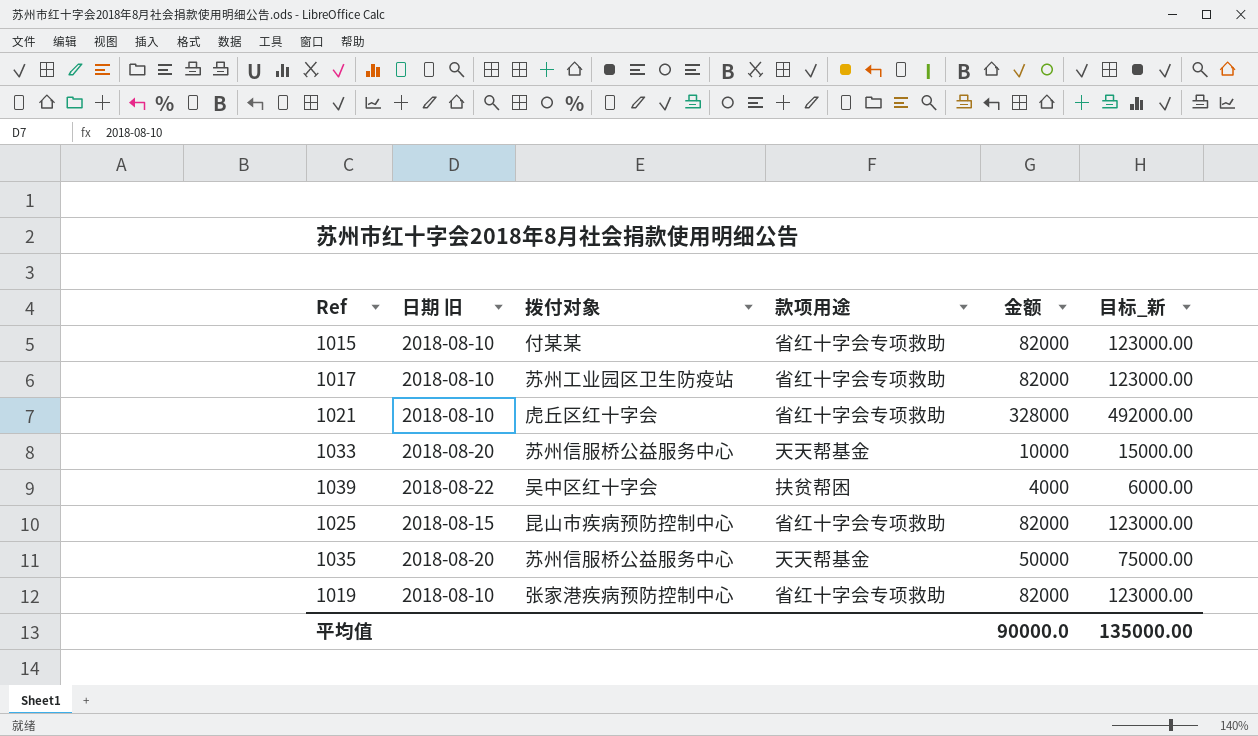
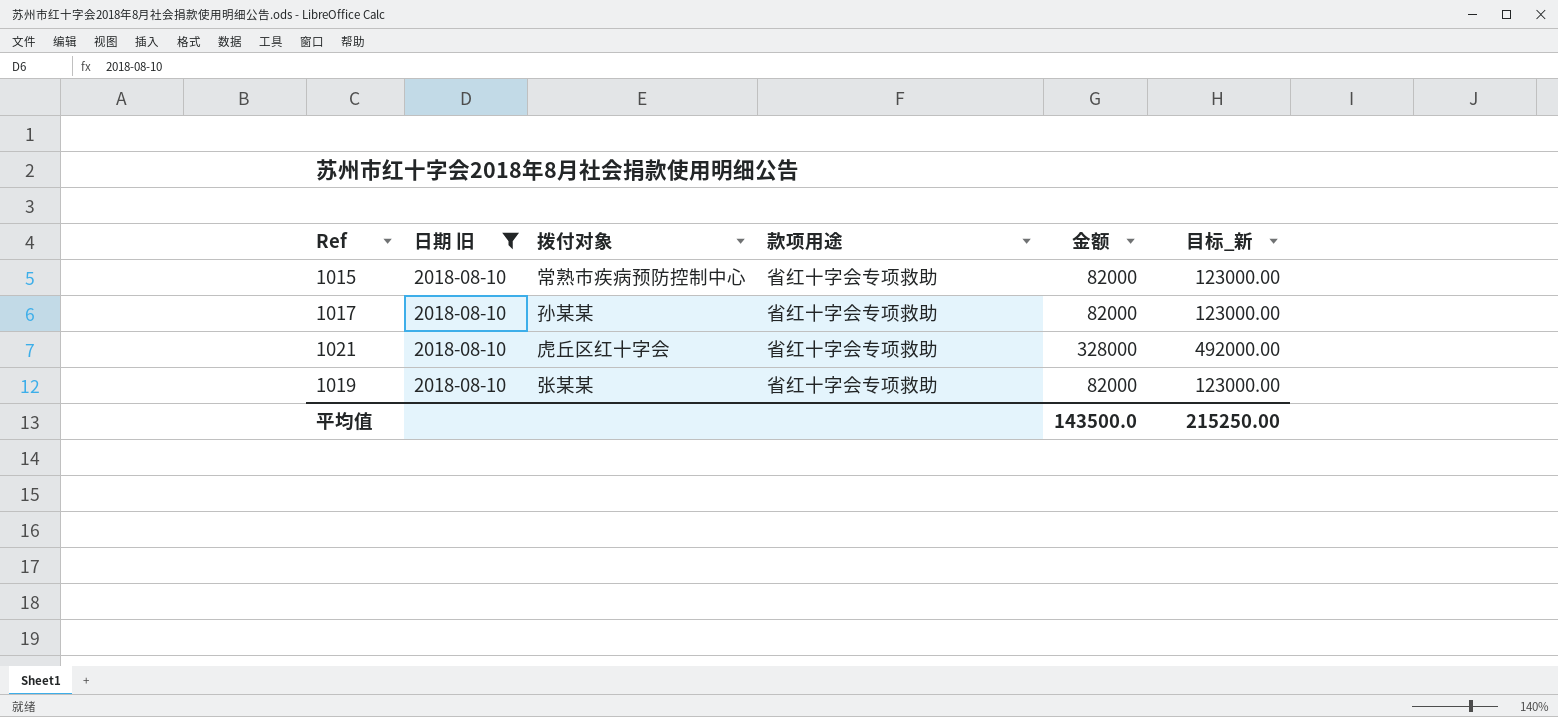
filter: none -> 日期 旧 = 2018-08-10
1015 | 拨付对象: 付某某 -> 常熟市疾病预防控制中心
1017 | 拨付对象: 苏州工业园区卫生防疫站 -> 孙某某
1019 | 拨付对象: 张家港疾病预防控制中心 -> 张某某
平均值 | 金额: 90000.0 -> 143500.0
平均值 | 目标_新: 135000.00 -> 215250.00

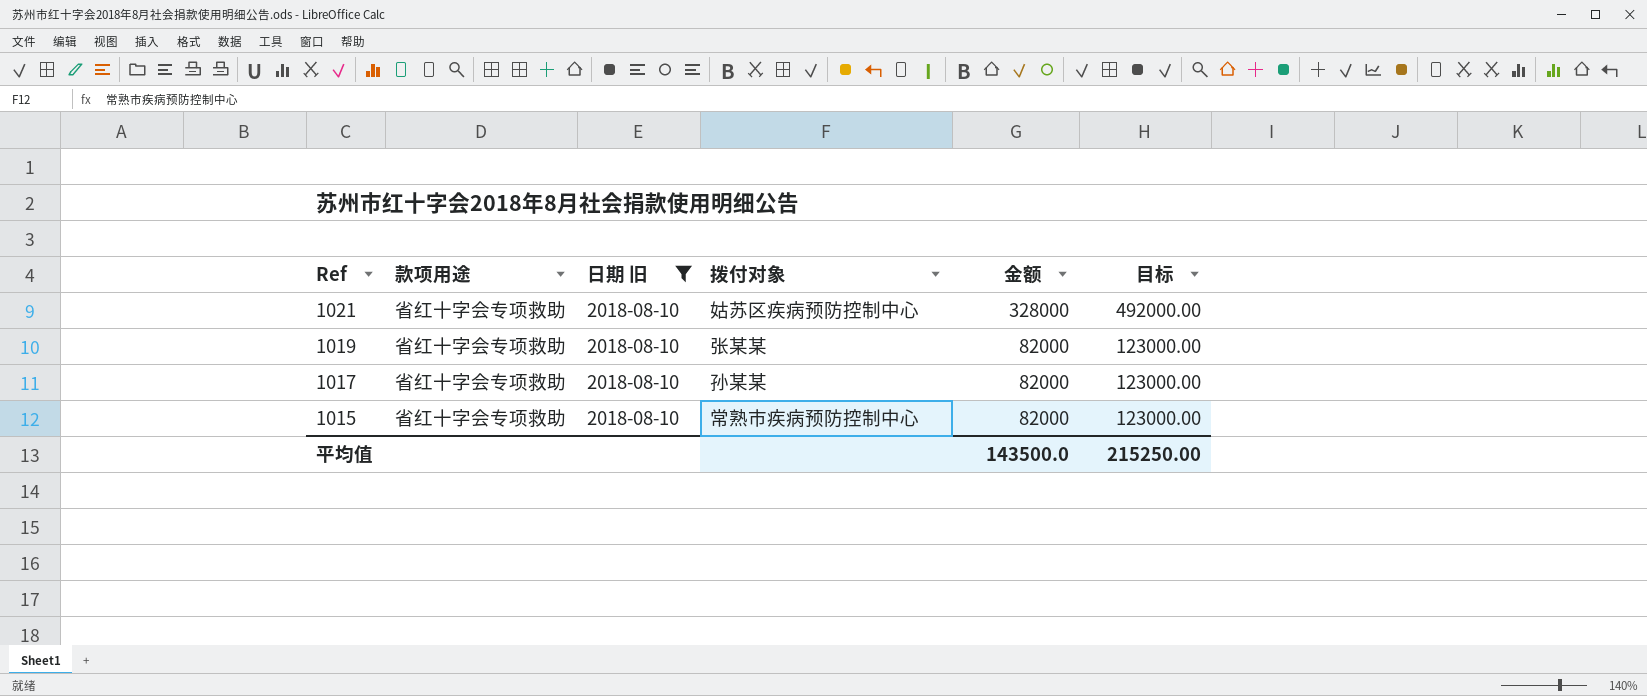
row order: none -> Ref descending
column 款项用途 | position: 4 -> 2
column name: 目标_新 -> 目标
1021 | 拨付对象: 虎丘区红十字会 -> 姑苏区疾病预防控制中心

